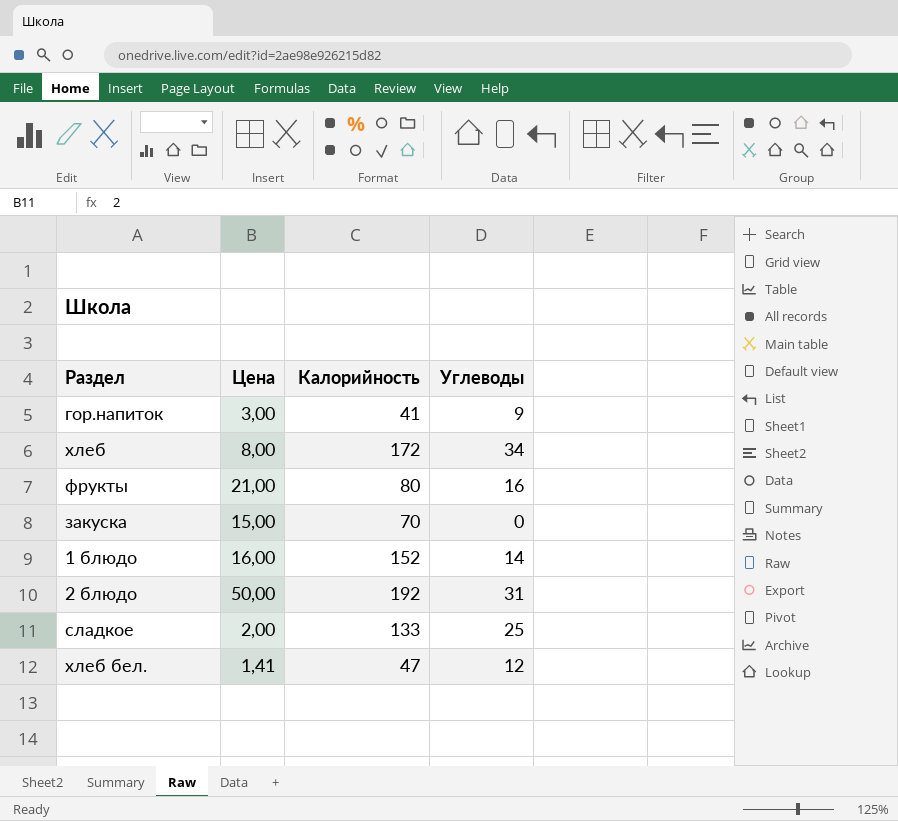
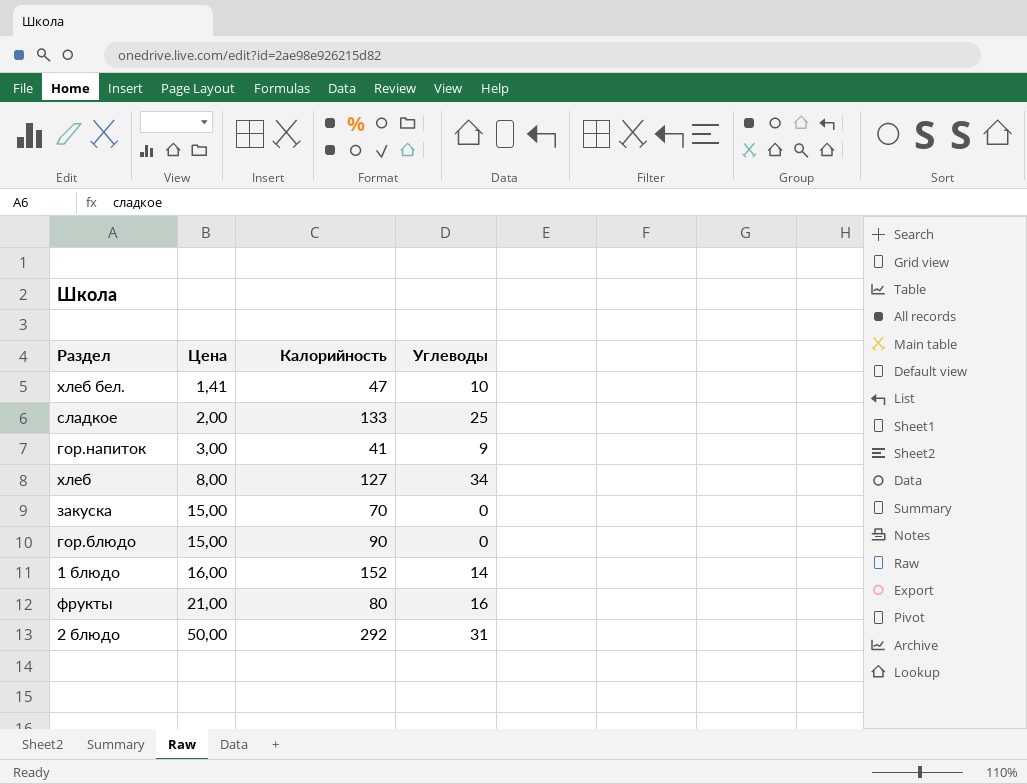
row order: none -> Цена ascending
хлеб бел. | Углеводы: 12 -> 10
хлеб | Калорийность: 172 -> 127
row гор.блюдо: none -> 15,00 | 90 | 0
2 блюдо | Калорийность: 192 -> 292

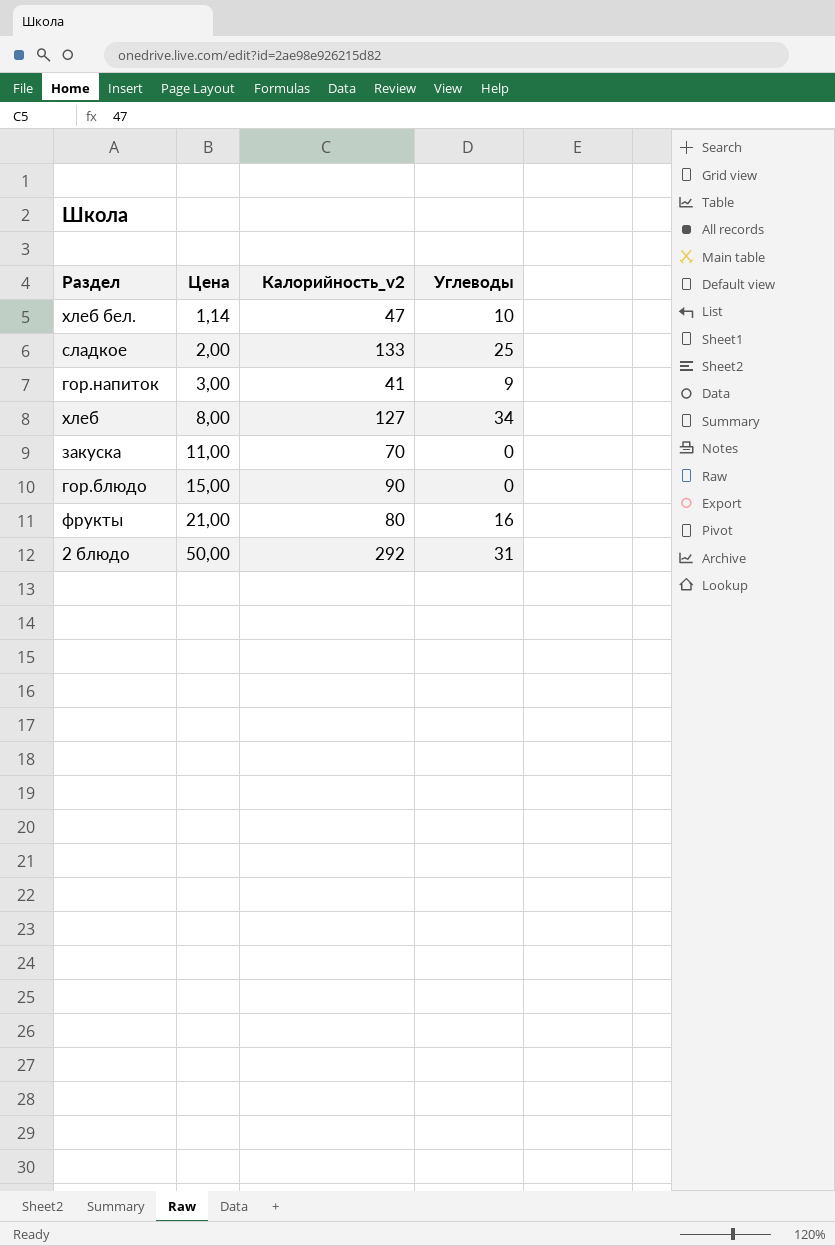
column name: Калорийность -> Калорийность_v2
row 1 блюдо: 16,00 | 152 | 14 -> none
хлеб бел. | Цена: 1,41 -> 1,14
закуска | Цена: 15,00 -> 11,00

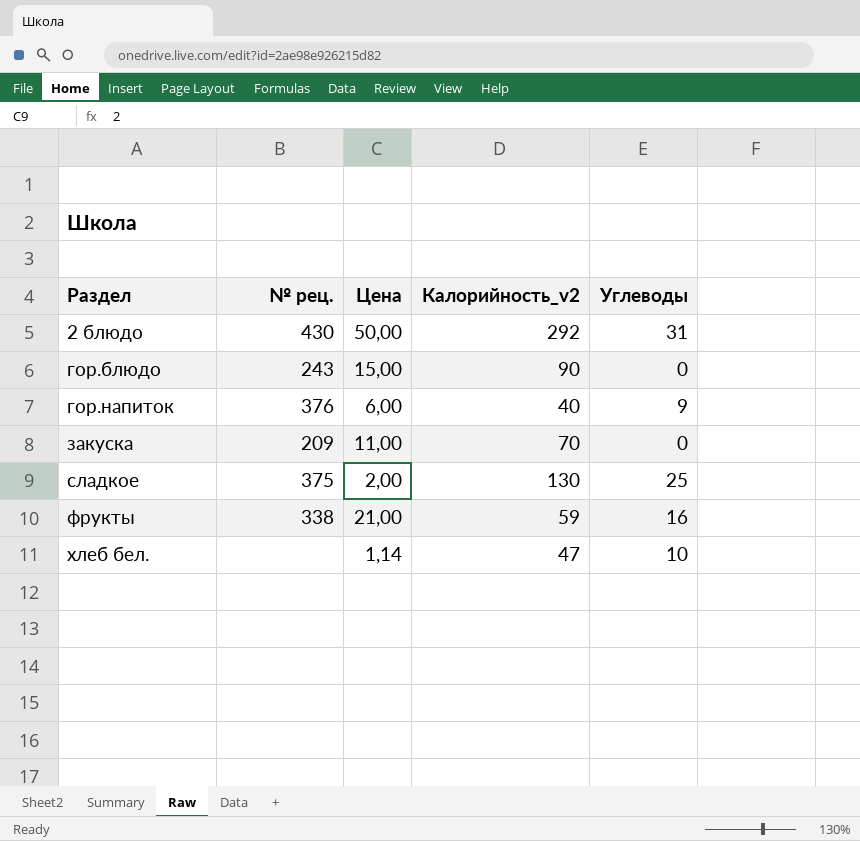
row order: Цена ascending -> Раздел ascending
column № рец. | position: none -> 2
row хлеб: 8,00 | 127 | 34 -> none
гор.напиток | Цена: 3,00 -> 6,00
гор.напиток | Калорийность_v2: 41 -> 40
сладкое | Калорийность_v2: 133 -> 130
фрукты | Калорийность_v2: 80 -> 59

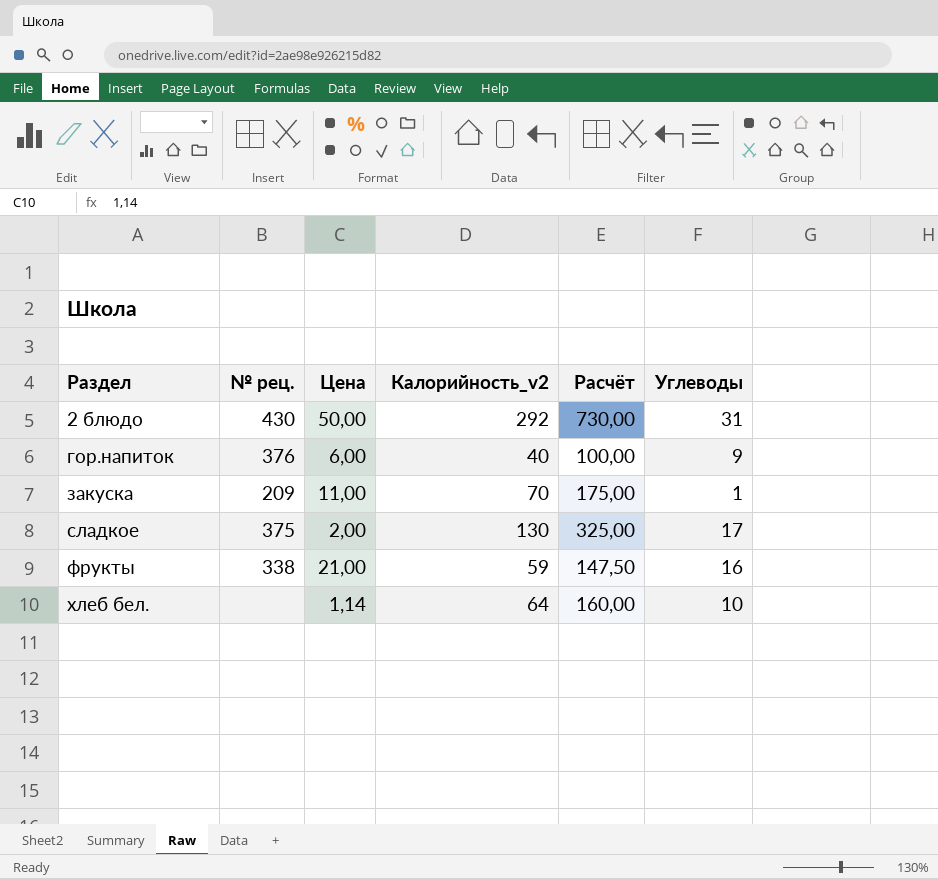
column Расчёт | formula: none -> [Калорийность_v2] * 2,5
row гор.блюдо: 243 | 15,00 | 90 | 0 -> none
закуска | Углеводы: 0 -> 1
сладкое | Углеводы: 25 -> 17
хлеб бел. | Калорийность_v2: 47 -> 64

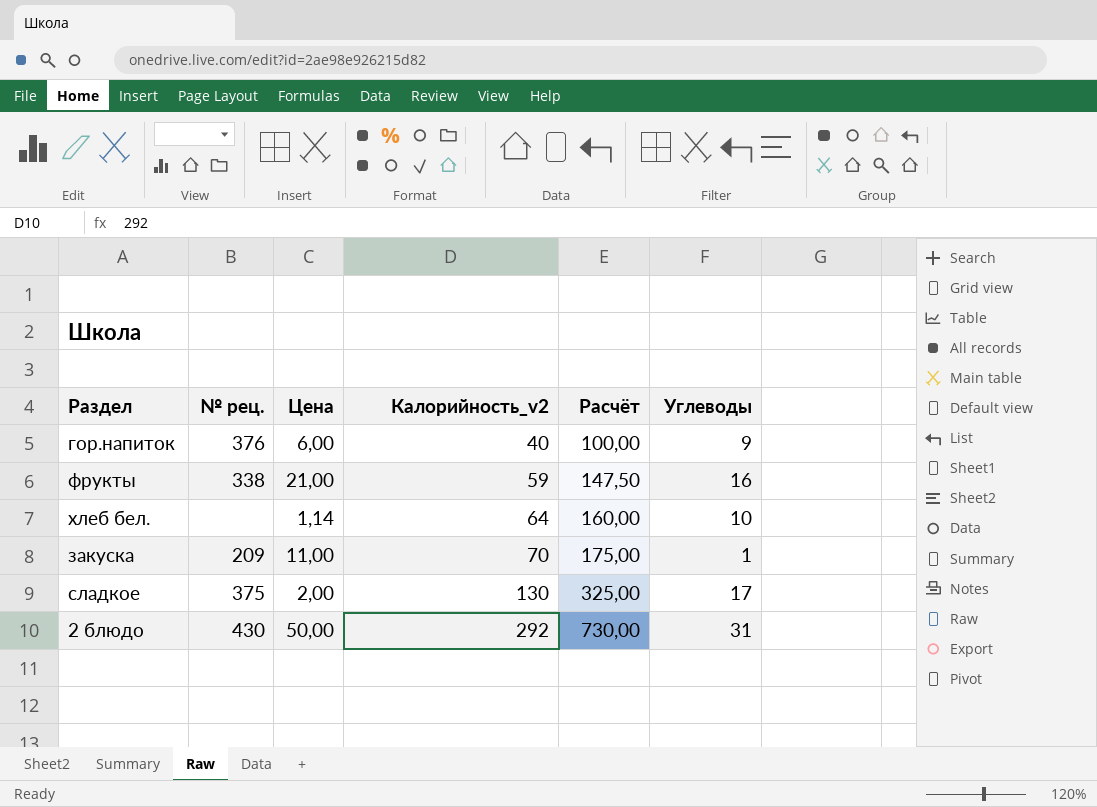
row order: Раздел ascending -> Калорийность_v2 ascending

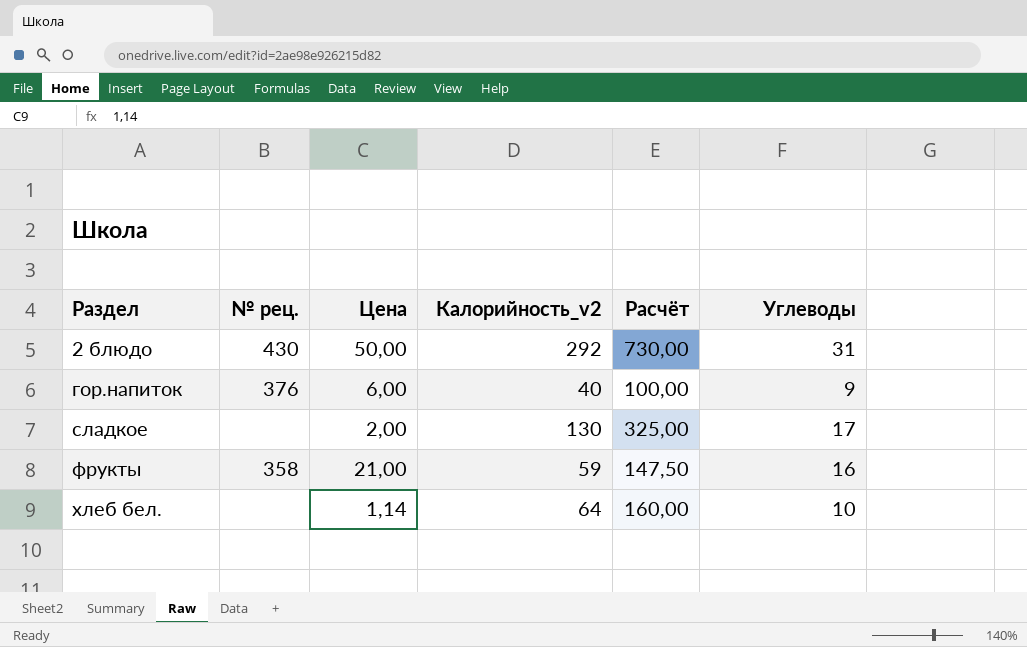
row order: Калорийность_v2 ascending -> Раздел ascending
row закуска: 209 | 11,00 | 70 | 175,00 | 1 -> none
сладкое | № рец.: 375 -> none
фрукты | № рец.: 338 -> 358

